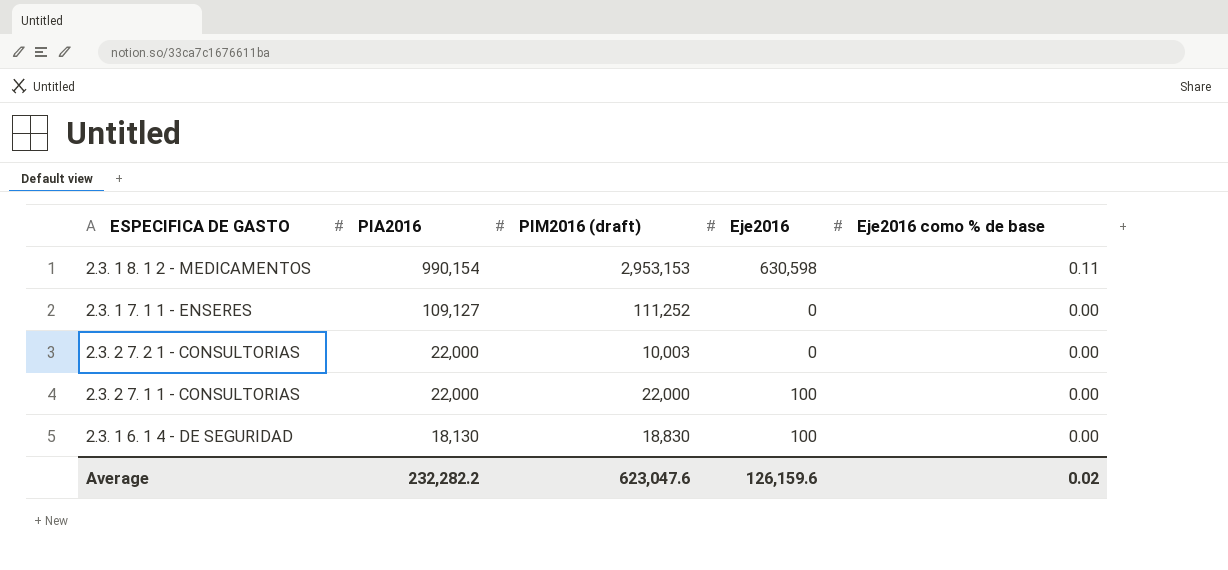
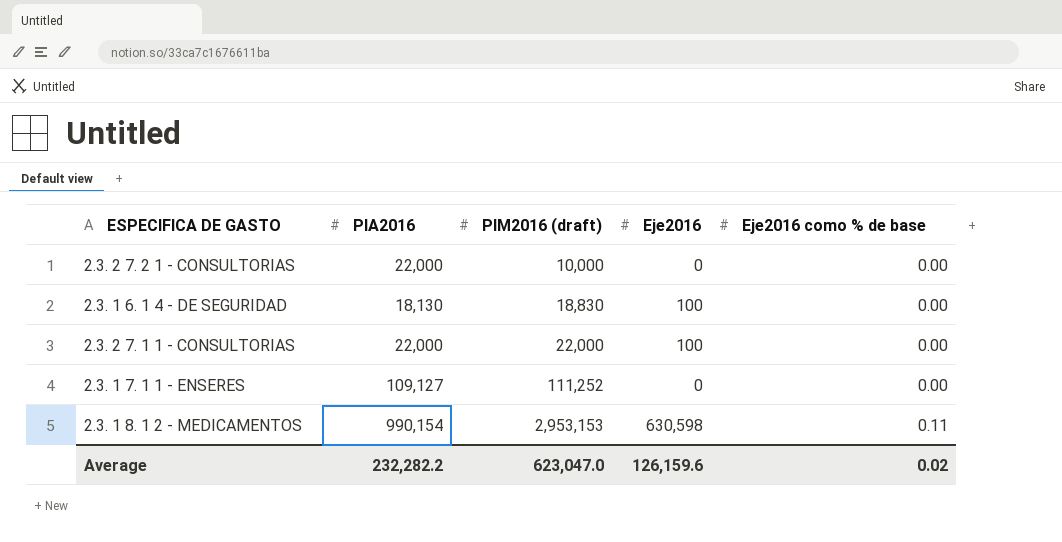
row order: PIA2016 descending -> PIM2016 (draft) ascending
2.3. 2 7. 2 1 - CONSULTORIAS | PIM2016 (draft): 10,003 -> 10,000
Average | PIM2016 (draft): 623,047.6 -> 623,047.0

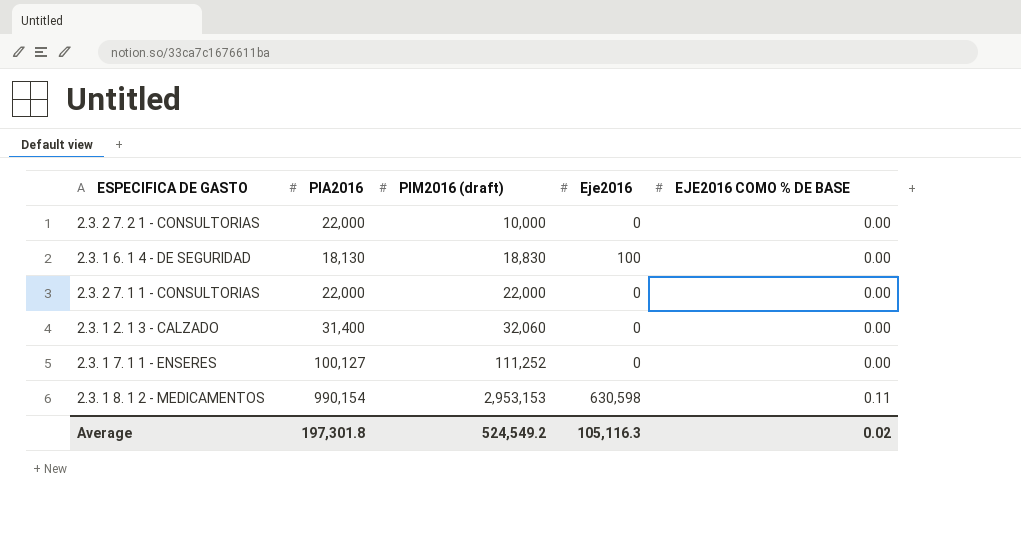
column name: Eje2016 como % de base -> EJE2016 COMO % DE BASE
2.3. 2 7. 1 1 - CONSULTORIAS | Eje2016: 100 -> 0
row 2.3. 1 2. 1 3 - CALZADO: none -> 31,400 | 32,060 | 0 | 0.00
2.3. 1 7. 1 1 - ENSERES | PIA2016: 109,127 -> 100,127
Average | PIA2016: 232,282.2 -> 197,301.8
Average | PIM2016 (draft): 623,047.0 -> 524,549.2
Average | Eje2016: 126,159.6 -> 105,116.3

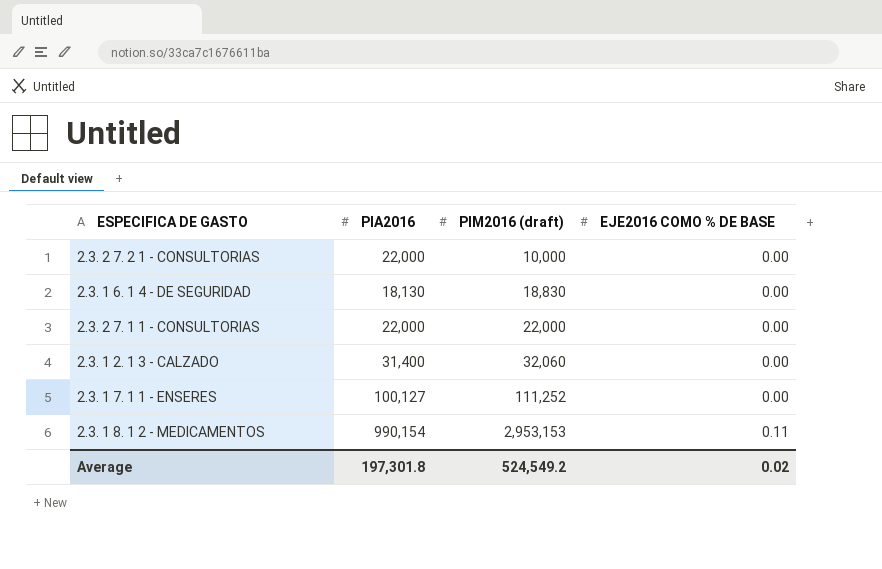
column Eje2016 | position: 4 -> none

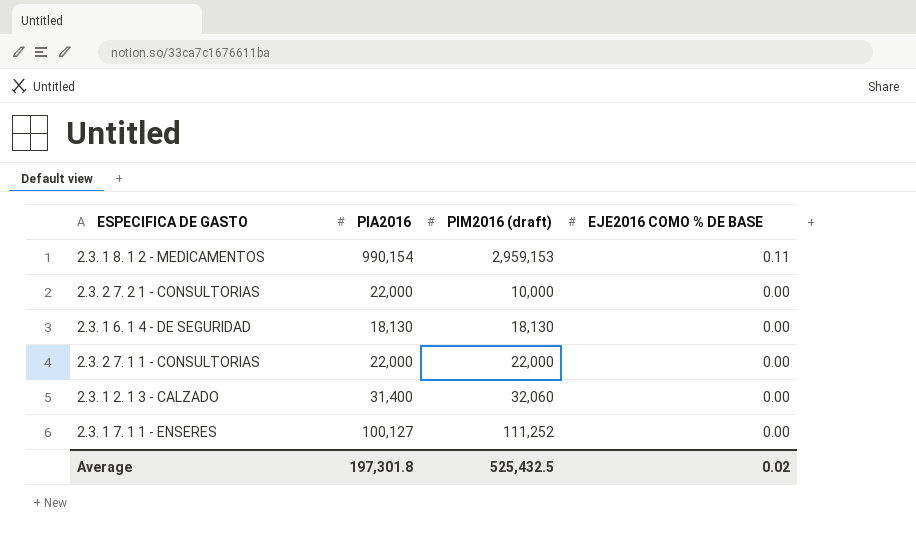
row order: PIM2016 (draft) ascending -> EJE2016 COMO % DE BASE descending
2.3. 1 8. 1 2 - MEDICAMENTOS | PIM2016 (draft): 2,953,153 -> 2,959,153
2.3. 1 6. 1 4 - DE SEGURIDAD | PIM2016 (draft): 18,830 -> 18,130
Average | PIM2016 (draft): 524,549.2 -> 525,432.5

